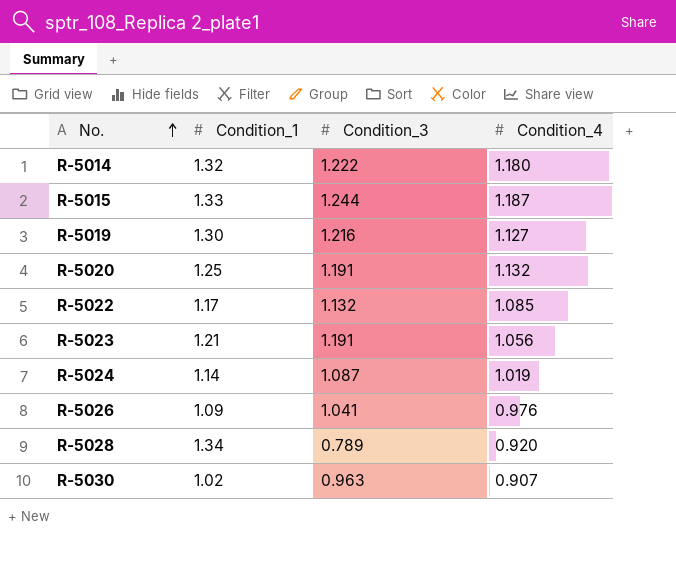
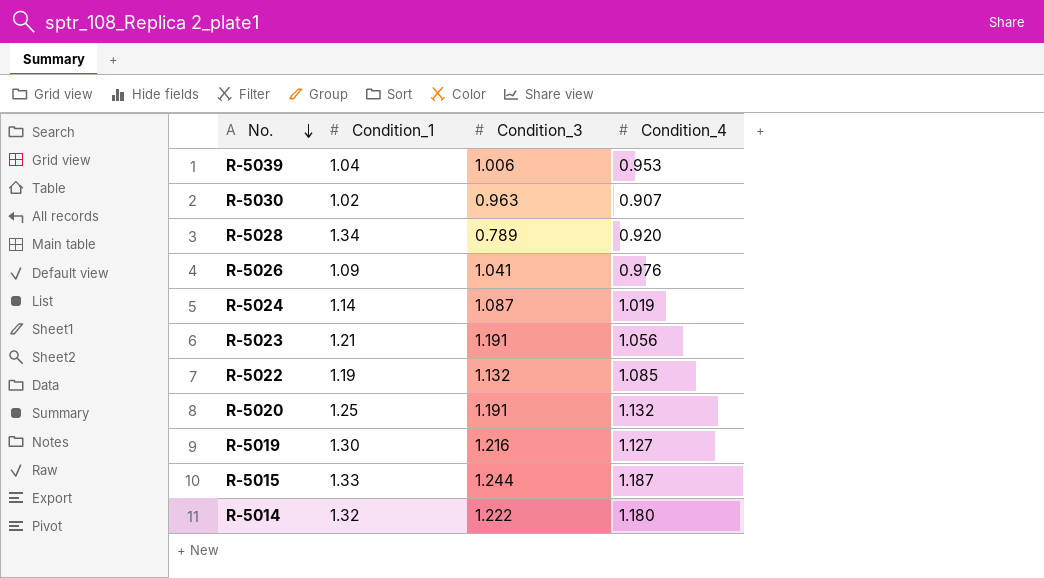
row order: No. ascending -> No. descending
row R-5039: none -> 1.04 | 1.006 | 0.953
R-5022 | Condition_1: 1.17 -> 1.19

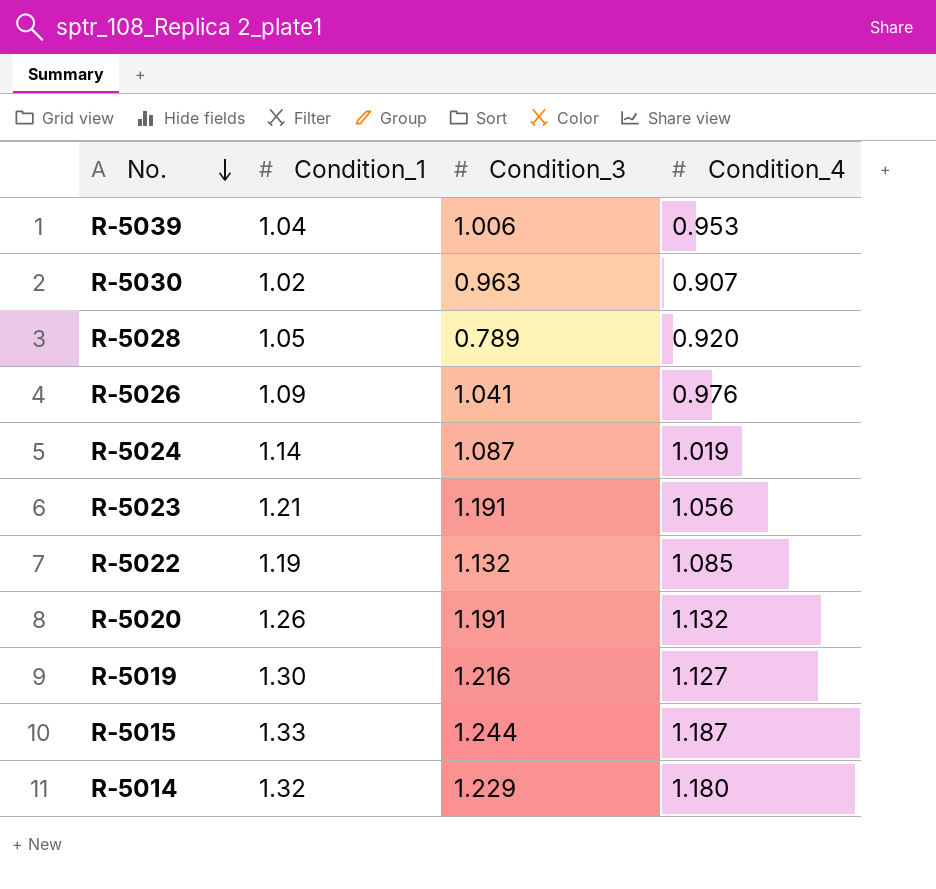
R-5028 | Condition_1: 1.34 -> 1.05
R-5020 | Condition_1: 1.25 -> 1.26
R-5014 | Condition_3: 1.222 -> 1.229

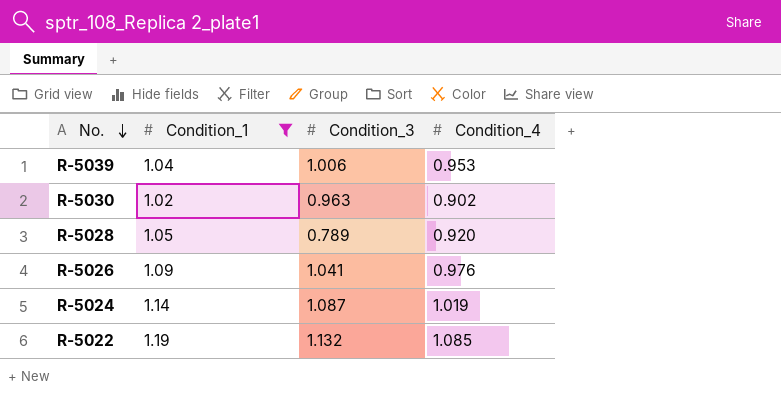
filter: none -> Condition_1 <= 1.19
R-5030 | Condition_4: 0.907 -> 0.902

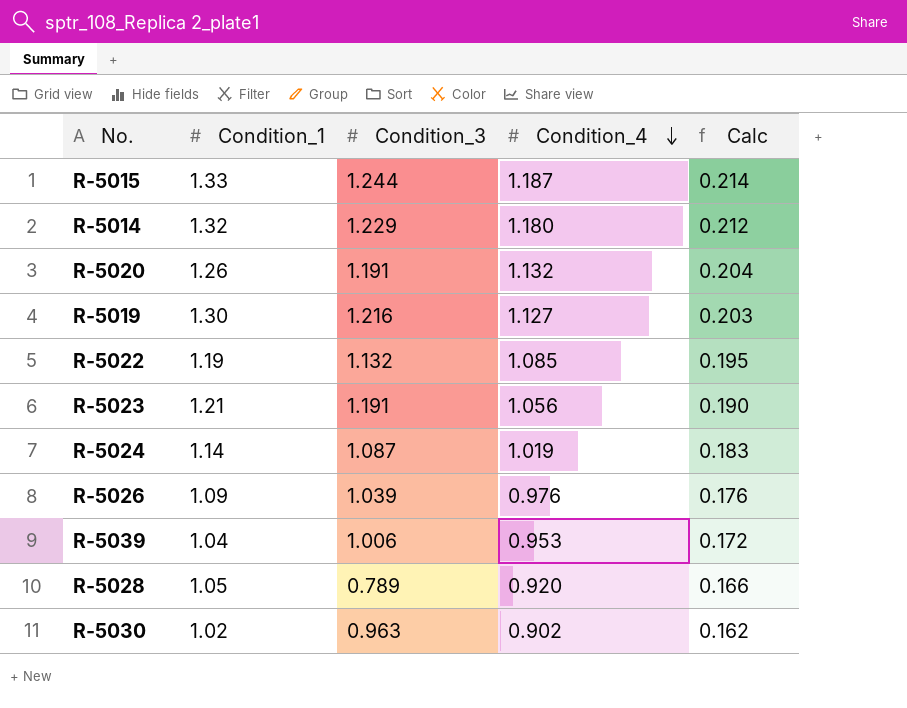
filter: Condition_1 <= 1.19 -> none
row order: No. descending -> Condition_4 descending
column Calc | formula: none -> [Condition_4] * 0.18
R-5026 | Condition_3: 1.041 -> 1.039

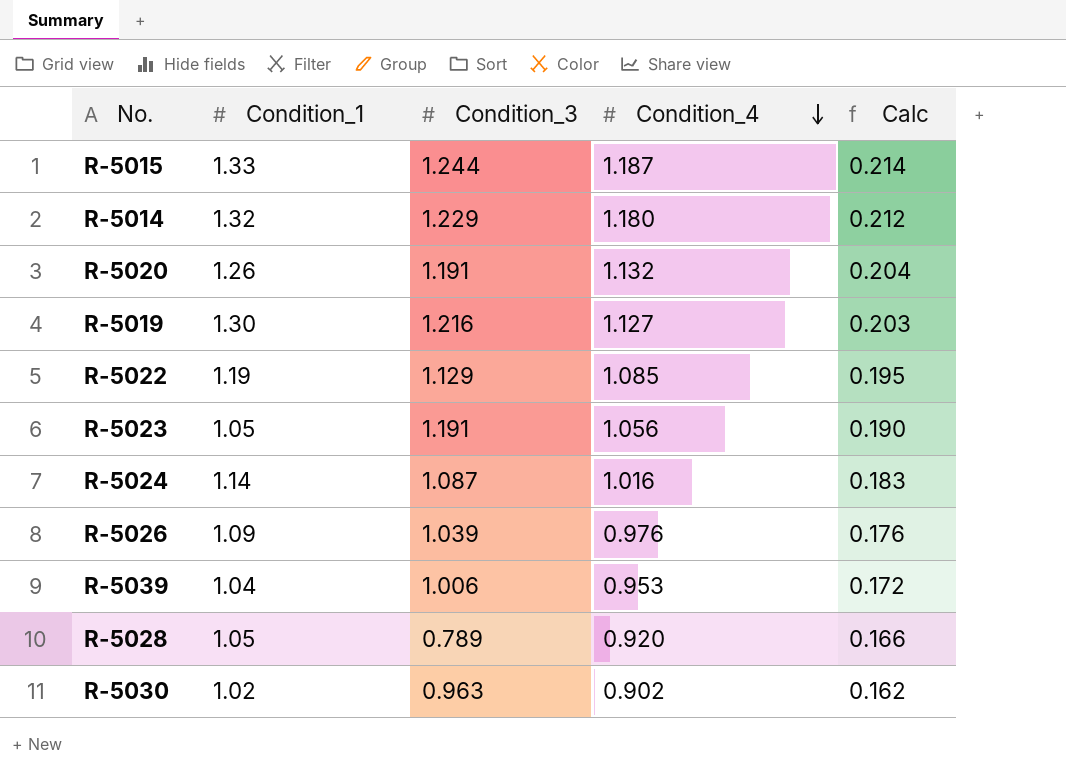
R-5022 | Condition_3: 1.132 -> 1.129
R-5023 | Condition_1: 1.21 -> 1.05
R-5024 | Condition_4: 1.019 -> 1.016

